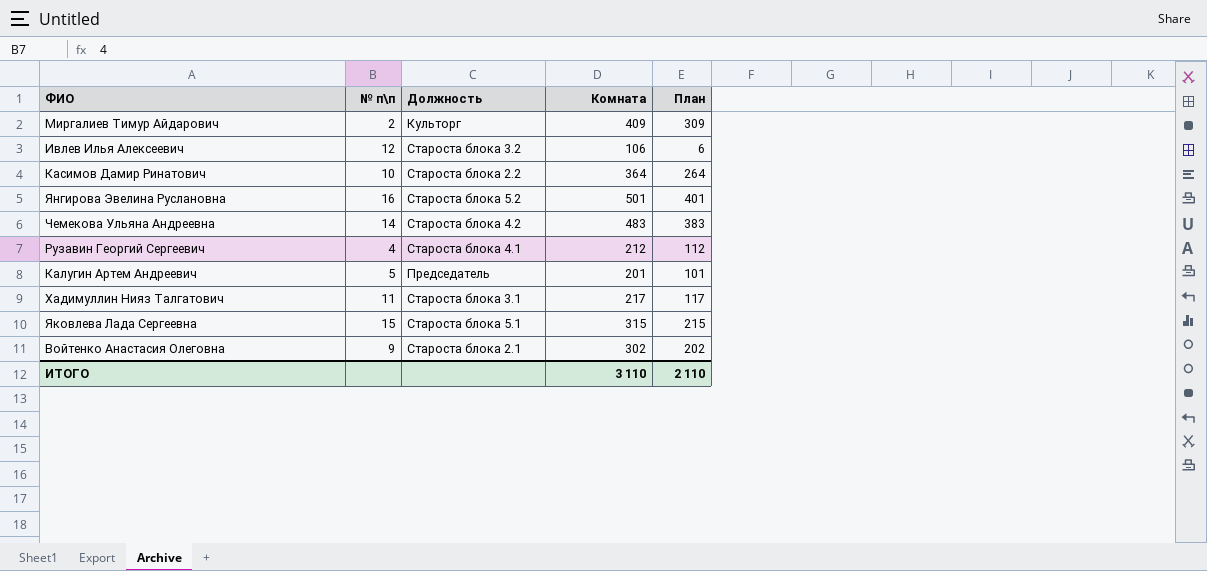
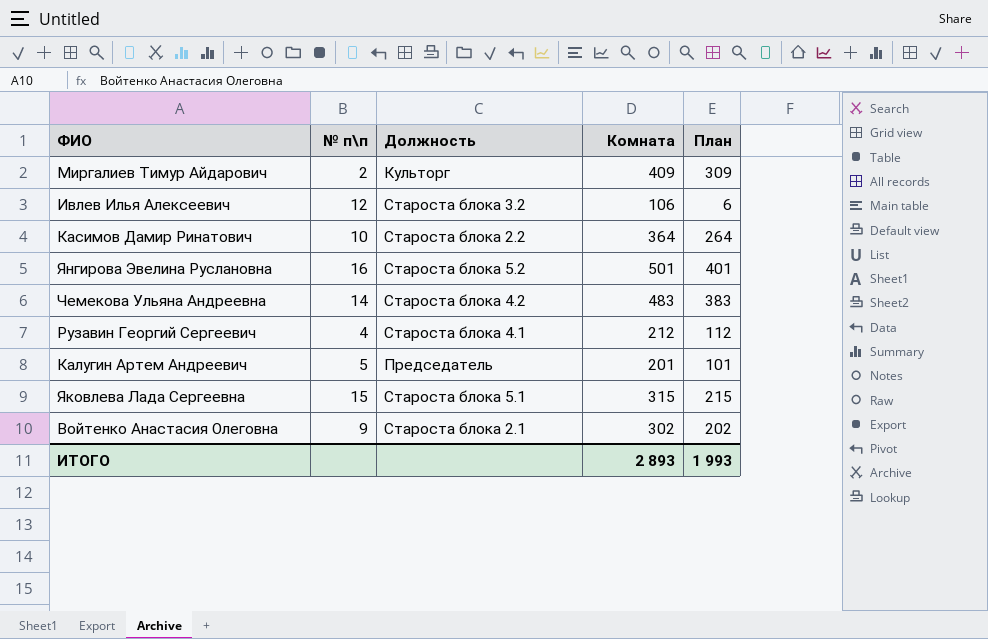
row Хадимуллин Нияз Талгатович: 11 | Староста блока 3.1 | 217 | 117 -> none
ИТОГО | Комната: 3 110 -> 2 893
ИТОГО | План: 2 110 -> 1 993

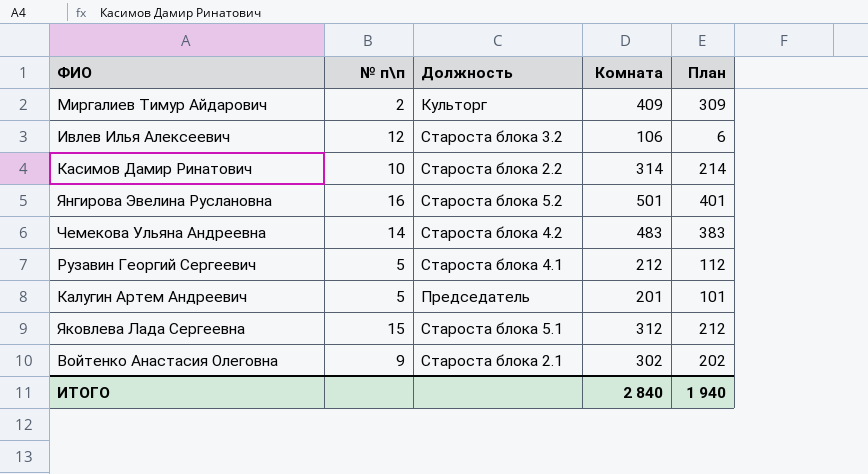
Касимов Дамир Ринатович | Комната: 364 -> 314
Касимов Дамир Ринатович | План: 264 -> 214
Рузавин Георгий Сергеевич | № п\п: 4 -> 5
Яковлева Лада Сергеевна | Комната: 315 -> 312
Яковлева Лада Сергеевна | План: 215 -> 212
ИТОГО | Комната: 2 893 -> 2 840
ИТОГО | План: 1 993 -> 1 940

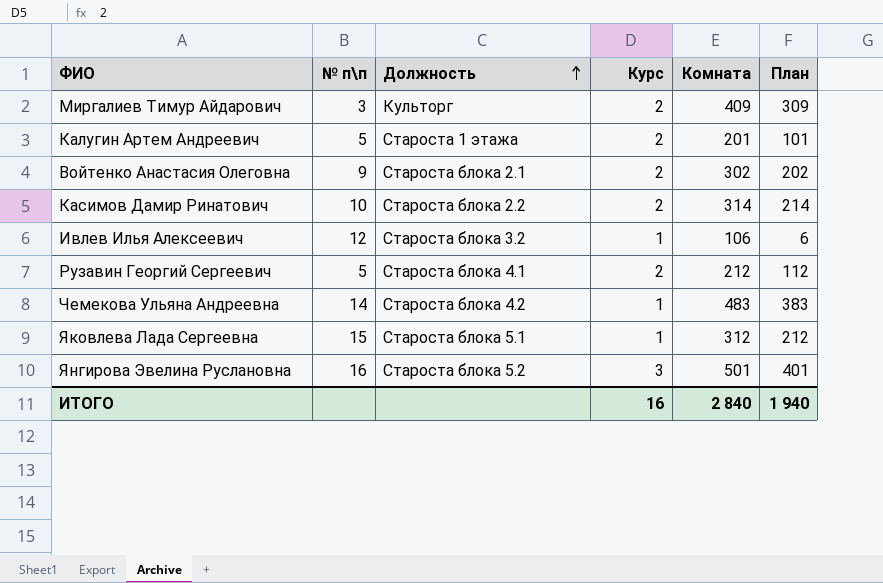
row order: none -> Должность ascending
column Курс | position: none -> 4
Миргалиев Тимур Айдарович | № п\п: 2 -> 3
Калугин Артем Андреевич | Должность: Председатель -> Староста 1 этажа

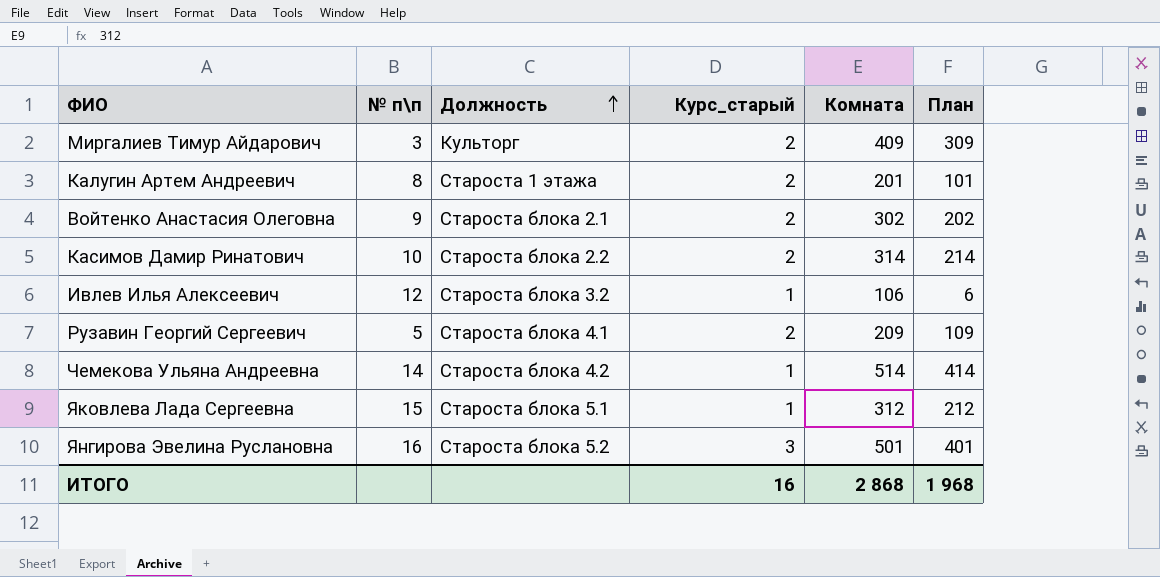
column name: Курс -> Курс_старый
Калугин Артем Андреевич | № п\п: 5 -> 8
Рузавин Георгий Сергеевич | Комната: 212 -> 209
Рузавин Георгий Сергеевич | План: 112 -> 109
Чемекова Ульяна Андреевна | Комната: 483 -> 514
Чемекова Ульяна Андреевна | План: 383 -> 414
ИТОГО | Комната: 2 840 -> 2 868
ИТОГО | План: 1 940 -> 1 968

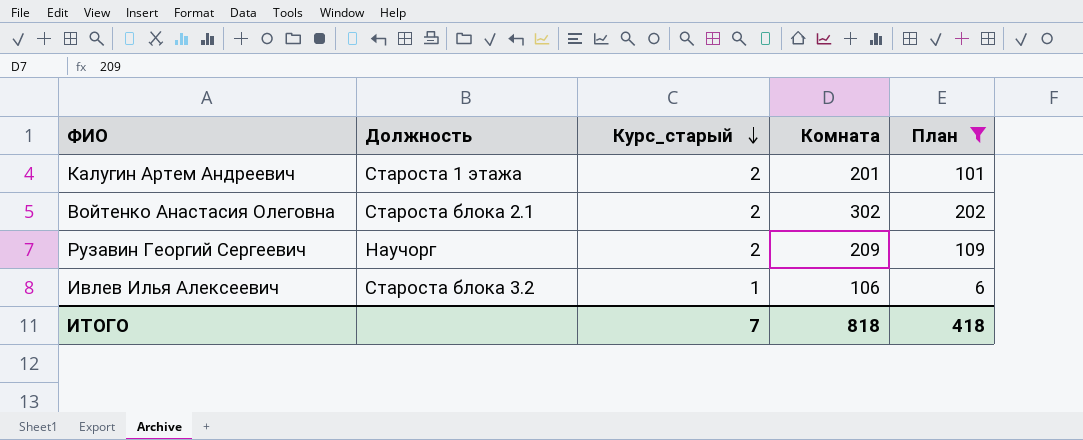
filter: none -> План <= 202
row order: Должность ascending -> Курс_старый descending
column № п\п | position: 2 -> none
Рузавин Георгий Сергеевич | Должность: Староста блока 4.1 -> Научорг
ИТОГО | Курс_старый: 16 -> 7
ИТОГО | Комната: 2 868 -> 818
ИТОГО | План: 1 968 -> 418

